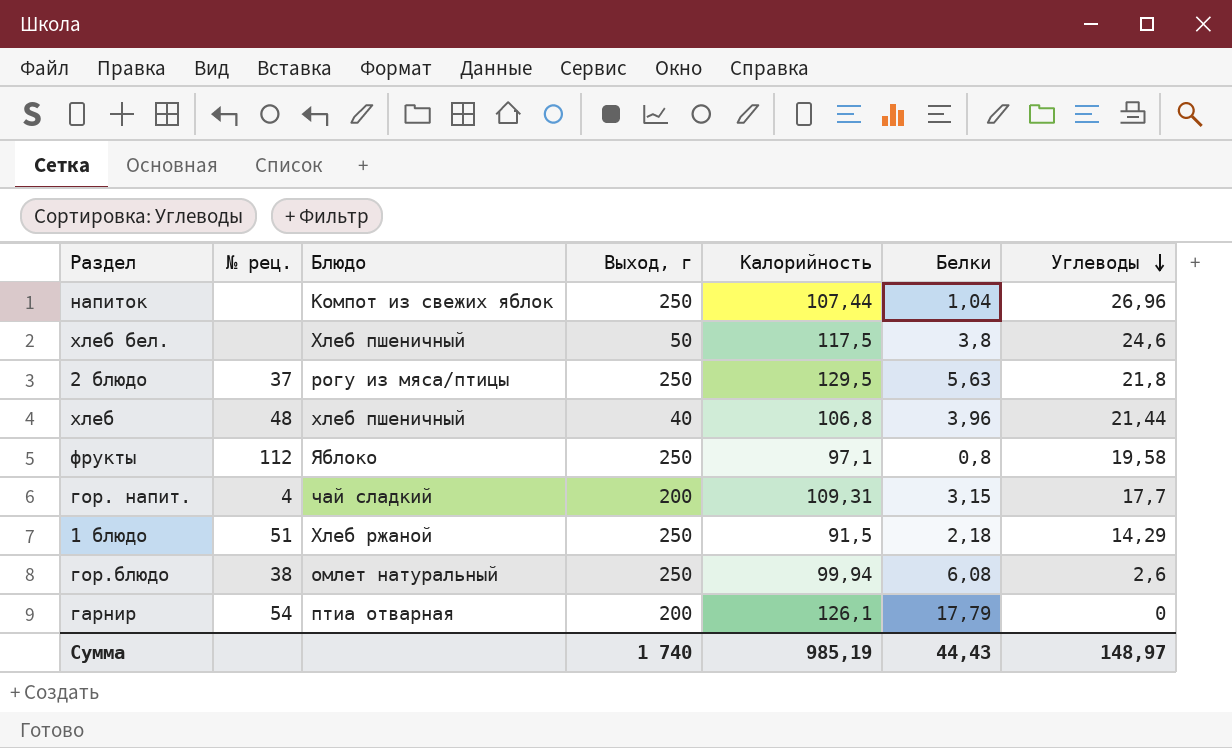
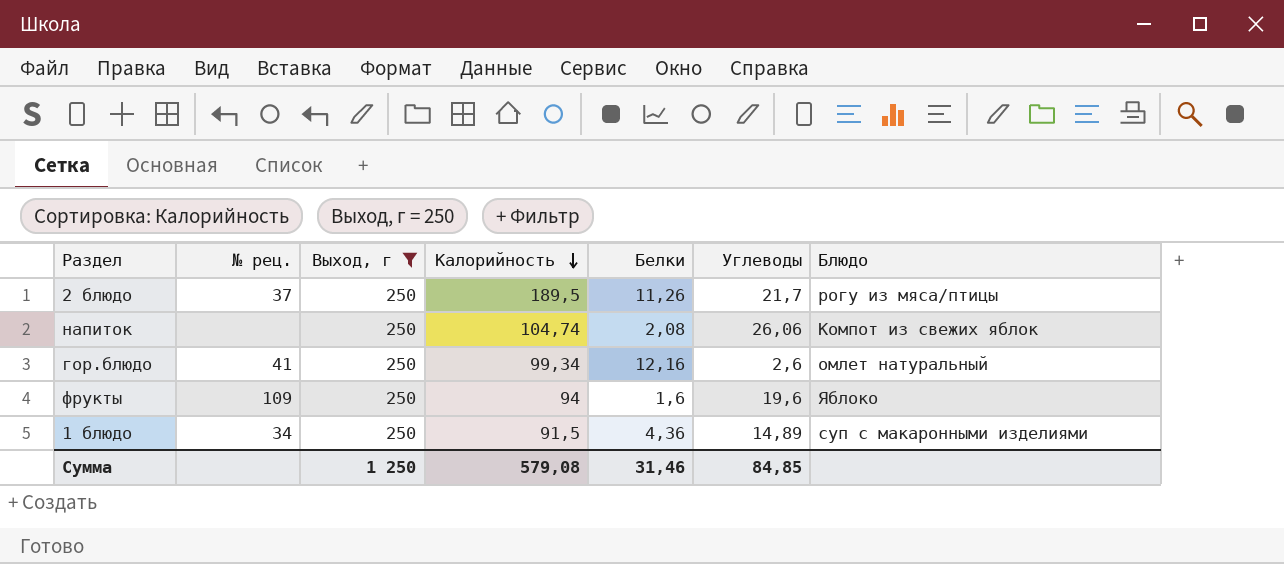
filter: none -> Выход, г = 250
row order: Углеводы descending -> Калорийность descending
column Блюдо | position: 3 -> 7
2 блюдо | Калорийность: 129,5 -> 189,5
2 блюдо | Белки: 5,63 -> 11,26
2 блюдо | Углеводы: 21,8 -> 21,7
напиток | Калорийность: 107,44 -> 104,74
напиток | Белки: 1,04 -> 2,08
напиток | Углеводы: 26,96 -> 26,06
гор.блюдо | № рец.: 38 -> 41
гор.блюдо | Калорийность: 99,94 -> 99,34
гор.блюдо | Белки: 6,08 -> 12,16
фрукты | № рец.: 112 -> 109
фрукты | Калорийность: 97,1 -> 94
фрукты | Белки: 0,8 -> 1,6
фрукты | Углеводы: 19,58 -> 19,6
1 блюдо | № рец.: 51 -> 34
1 блюдо | Белки: 2,18 -> 4,36
1 блюдо | Углеводы: 14,29 -> 14,89
1 блюдо | Блюдо: Хлеб ржаной -> суп с макаронными изделиями
Сумма | Выход, г: 1 740 -> 1 250
Сумма | Калорийность: 985,19 -> 579,08
Сумма | Белки: 44,43 -> 31,46
Сумма | Углеводы: 148,97 -> 84,85

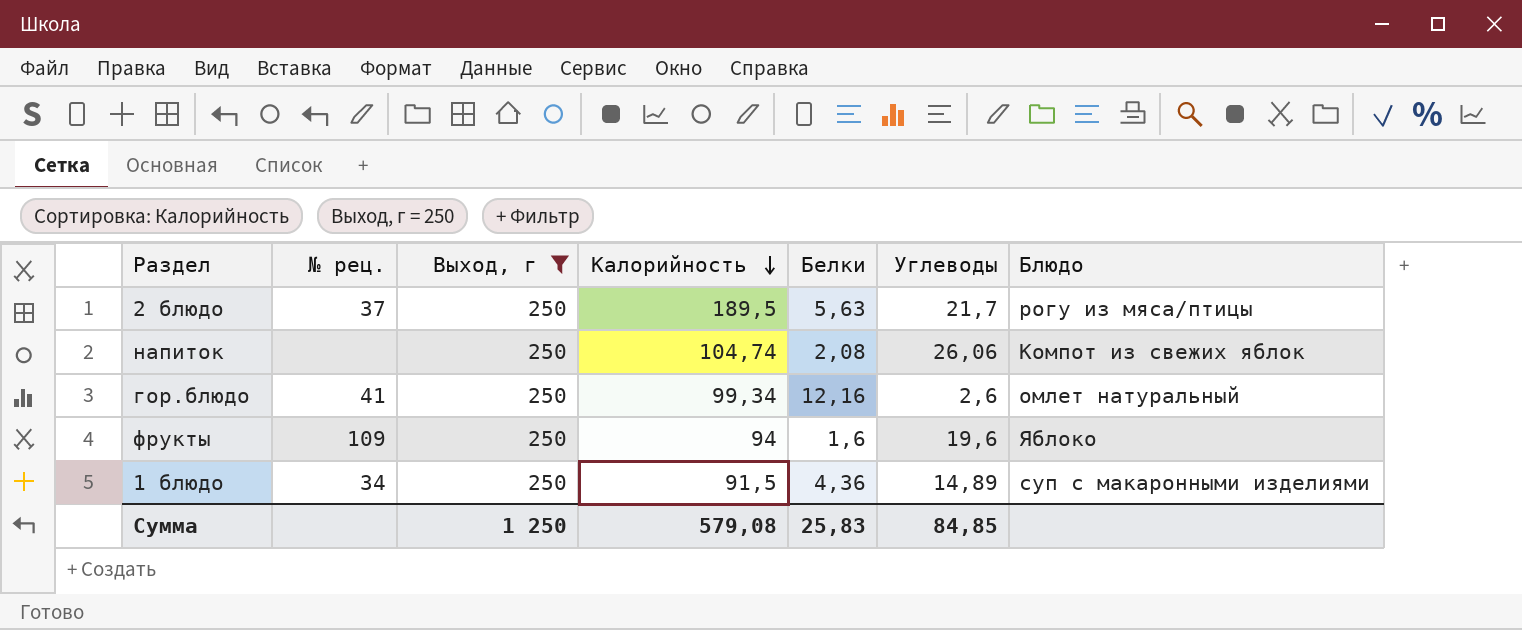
2 блюдо | Белки: 11,26 -> 5,63
Сумма | Белки: 31,46 -> 25,83

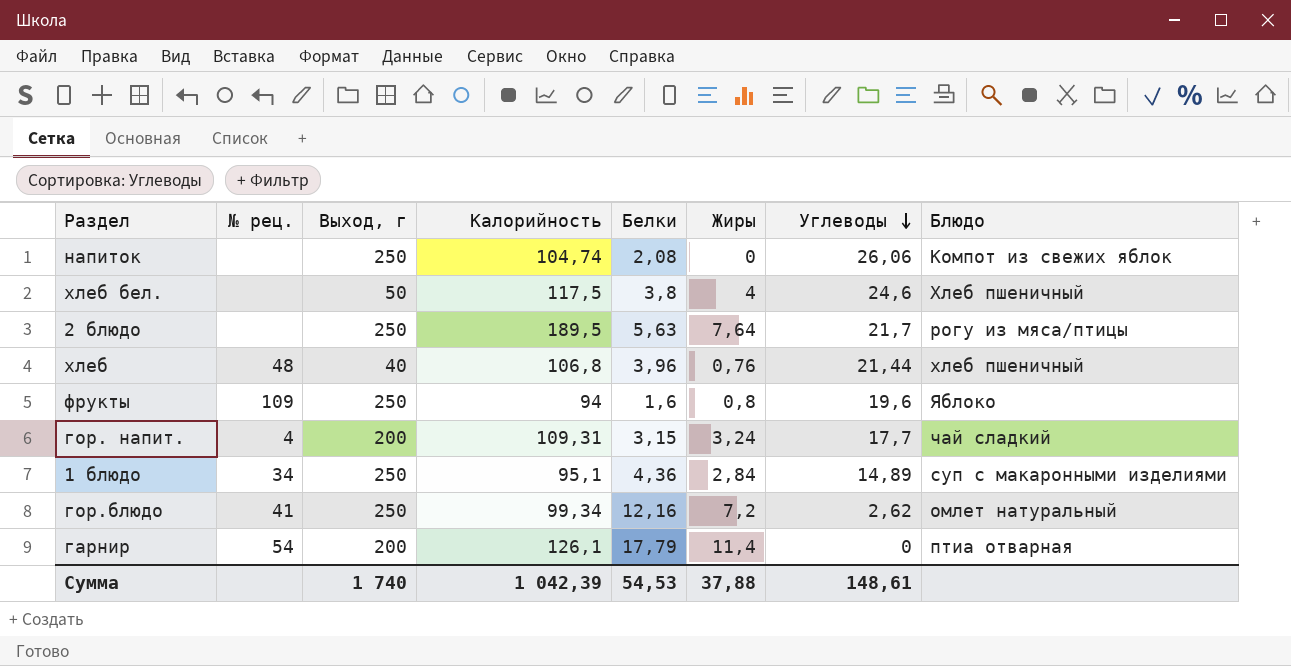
filter: Выход, г = 250 -> none
row order: Калорийность descending -> Углеводы descending
column Жиры | position: none -> 6
2 блюдо | № рец.: 37 -> none
1 блюдо | Калорийность: 91,5 -> 95,1
гор.блюдо | Углеводы: 2,6 -> 2,62
Сумма | Выход, г: 1 250 -> 1 740
Сумма | Калорийность: 579,08 -> 1 042,39
Сумма | Белки: 25,83 -> 54,53
Сумма | Углеводы: 84,85 -> 148,61

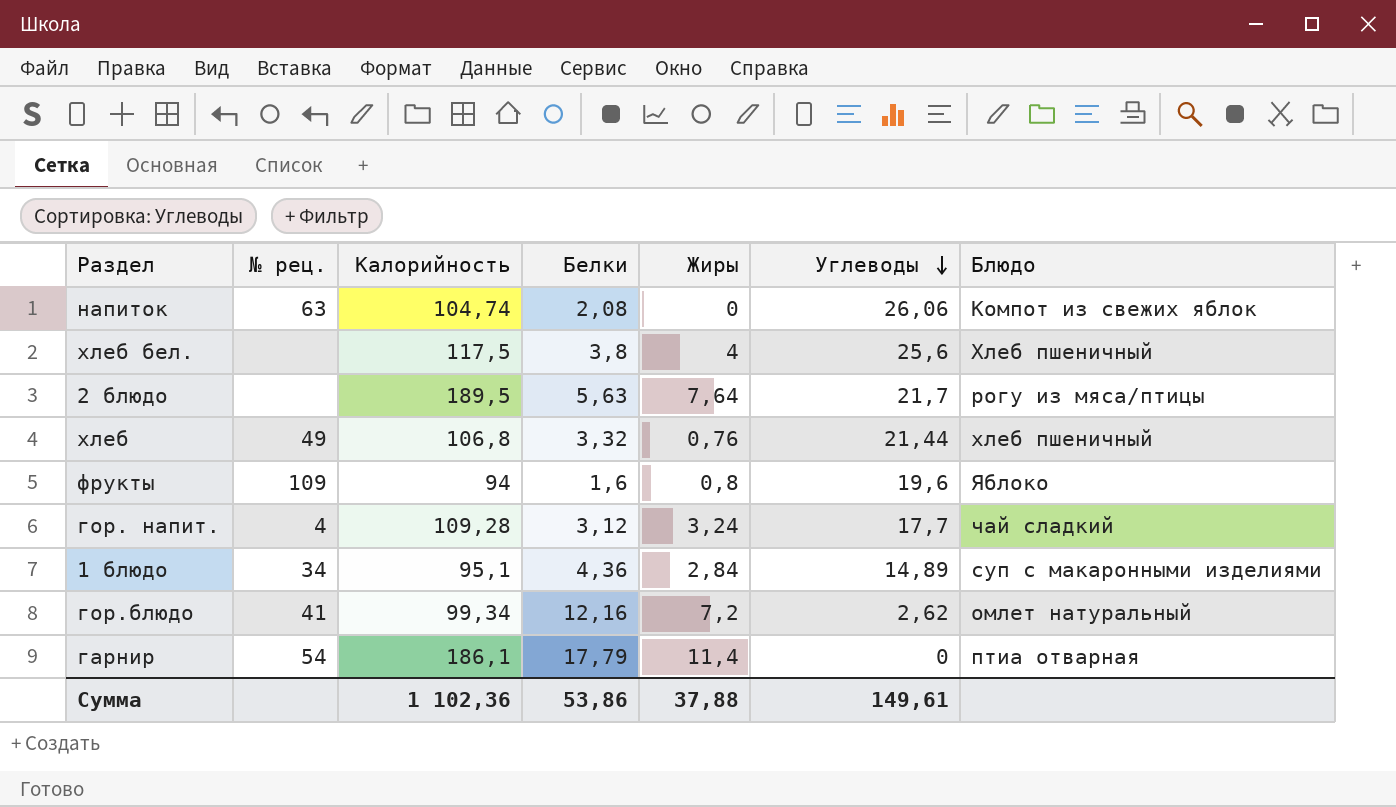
column Выход, г | position: 3 -> none
напиток | № рец.: none -> 63
хлеб бел. | Углеводы: 24,6 -> 25,6
хлеб | № рец.: 48 -> 49
хлеб | Белки: 3,96 -> 3,32
гор. напит. | Калорийность: 109,31 -> 109,28
гор. напит. | Белки: 3,15 -> 3,12
гарнир | Калорийность: 126,1 -> 186,1
Сумма | Калорийность: 1 042,39 -> 1 102,36
Сумма | Белки: 54,53 -> 53,86
Сумма | Углеводы: 148,61 -> 149,61

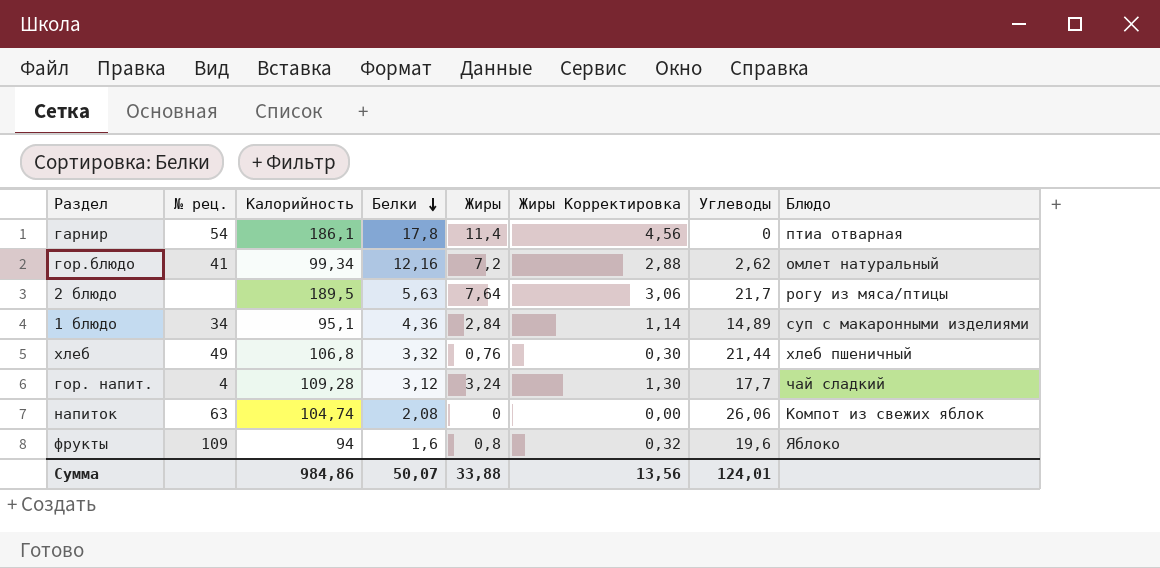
row order: Углеводы descending -> Белки descending
column Жиры Корректировка | formula: none -> [Жиры] * 0,4
row хлеб бел.: none | 117,5 | 3,8 | 4 | 25,6 | Хлеб пшеничный -> none
гарнир | Белки: 17,79 -> 17,8
Сумма | Калорийность: 1 102,36 -> 984,86
Сумма | Белки: 53,86 -> 50,07
Сумма | Жиры: 37,88 -> 33,88
Сумма | Углеводы: 149,61 -> 124,01

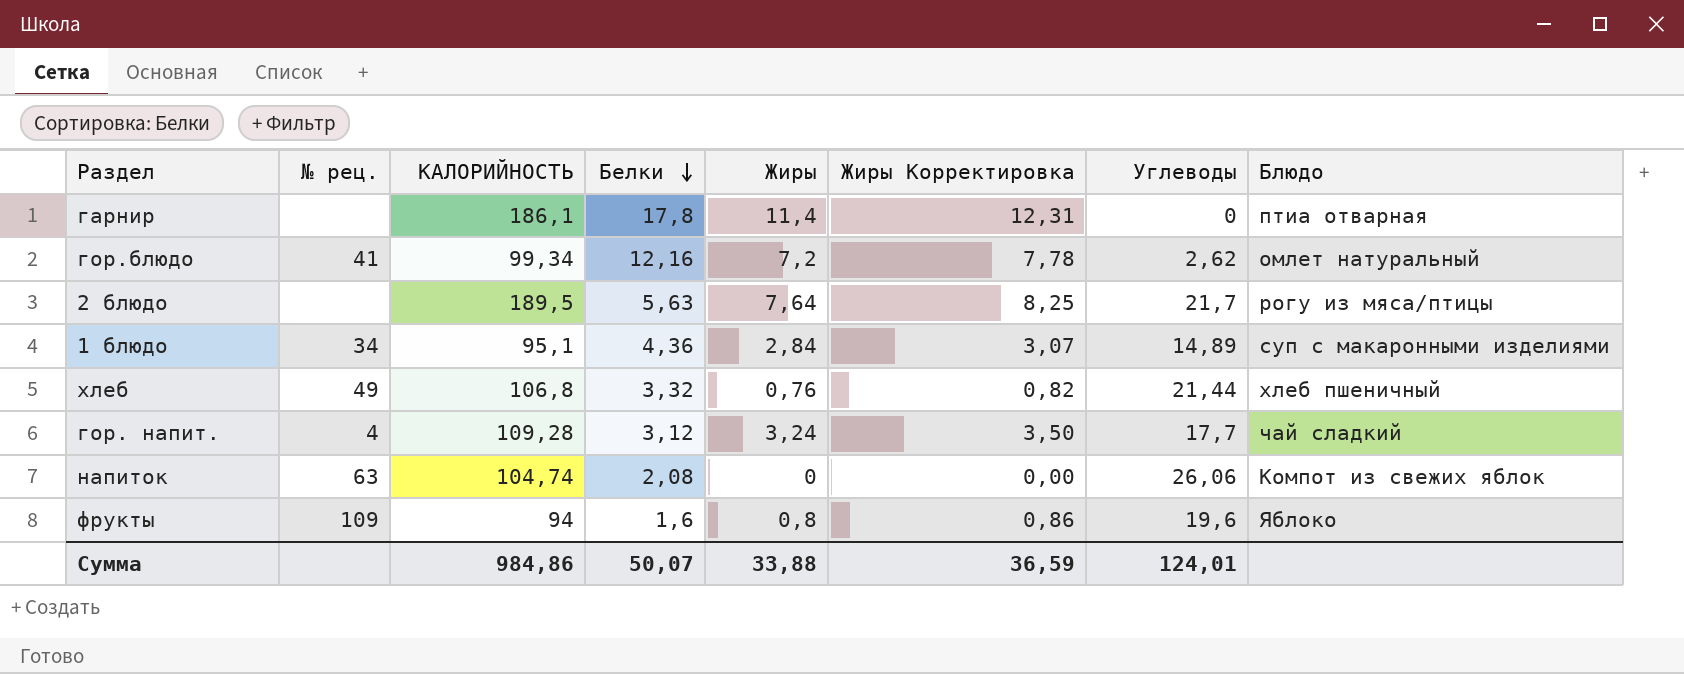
column name: Калорийность -> КАЛОРИЙНОСТЬ
column Жиры Корректировка | formula: [Жиры] * 0,4 -> [Жиры] * 1,08
гарнир | № рец.: 54 -> none
Сумма | Жиры Корректировка: 13,56 -> 36,59

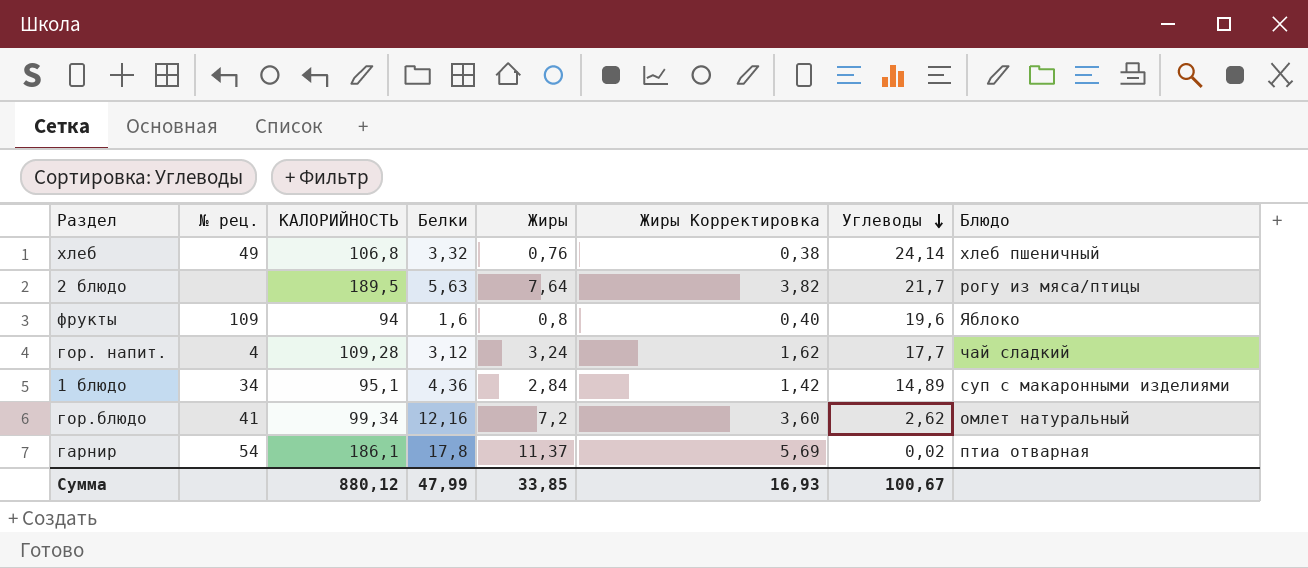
row order: Белки descending -> Углеводы descending
column Жиры Корректировка | formula: [Жиры] * 1,08 -> [Жиры] * 0,5
row напиток: 63 | 104,74 | 2,08 | 0 | 0,00 | 26,06 | Компот из свежих яблок -> none
хлеб | Углеводы: 21,44 -> 24,14
гарнир | № рец.: none -> 54
гарнир | Жиры: 11,4 -> 11,37
гарнир | Углеводы: 0 -> 0,02
Сумма | КАЛОРИЙНОСТЬ: 984,86 -> 880,12
Сумма | Белки: 50,07 -> 47,99
Сумма | Жиры: 33,88 -> 33,85
Сумма | Жиры Корректировка: 36,59 -> 16,93
Сумма | Углеводы: 124,01 -> 100,67

